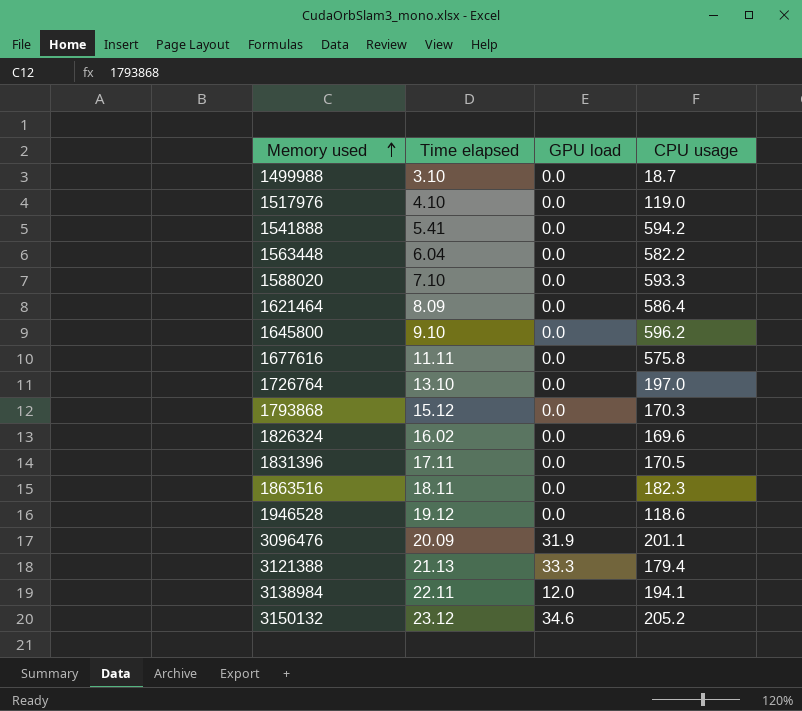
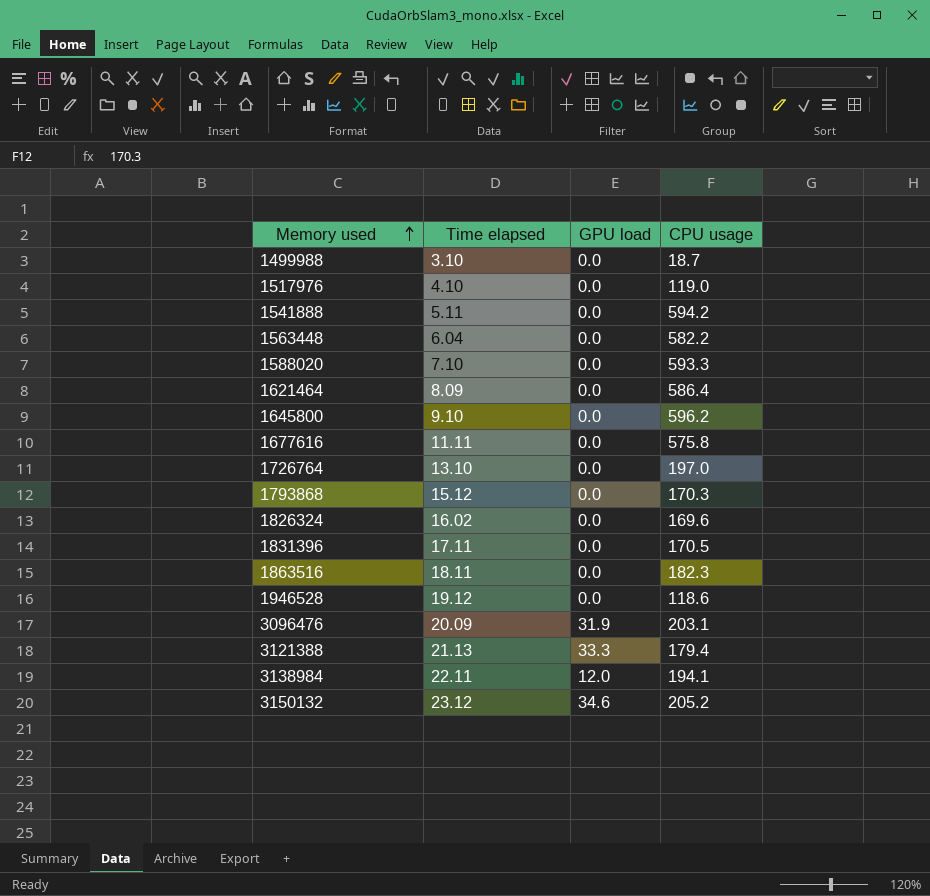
1541888 | Time elapsed: 5.41 -> 5.11
3096476 | CPU usage: 201.1 -> 203.1

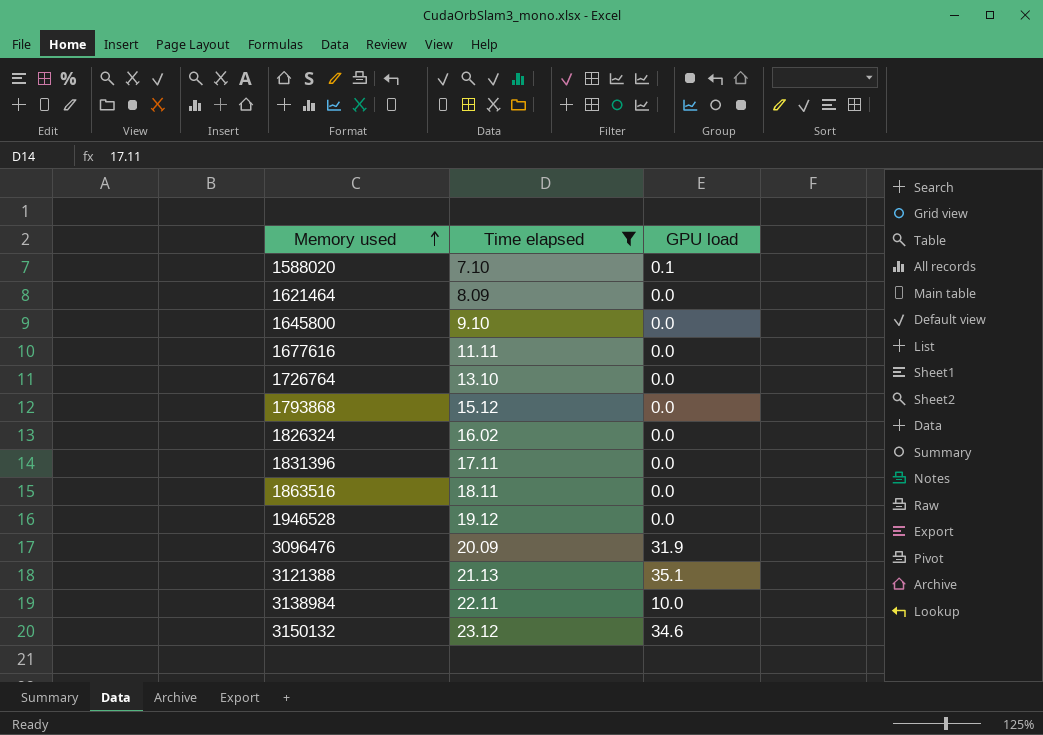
filter: none -> Time elapsed >= 7.10
column CPU usage | position: 4 -> none
1588020 | GPU load: 0.0 -> 0.1
3121388 | GPU load: 33.3 -> 35.1
3138984 | GPU load: 12.0 -> 10.0

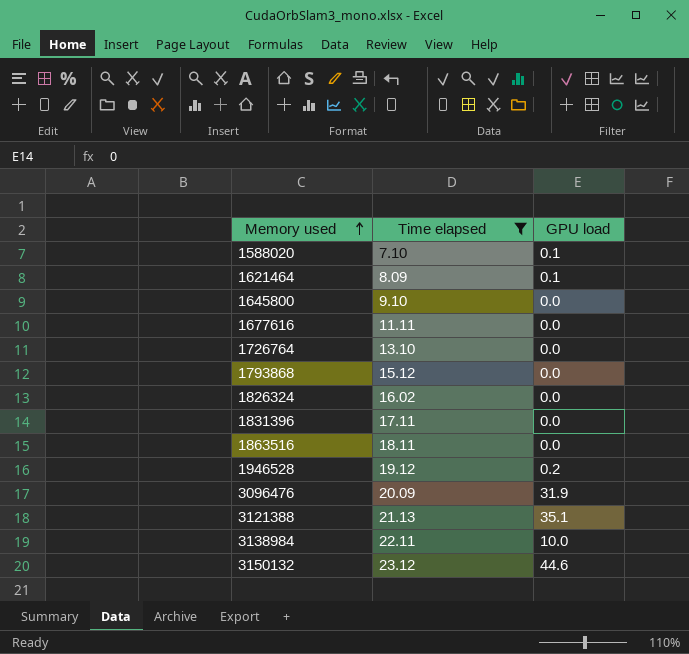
1621464 | GPU load: 0.0 -> 0.1
1946528 | GPU load: 0.0 -> 0.2
3150132 | GPU load: 34.6 -> 44.6

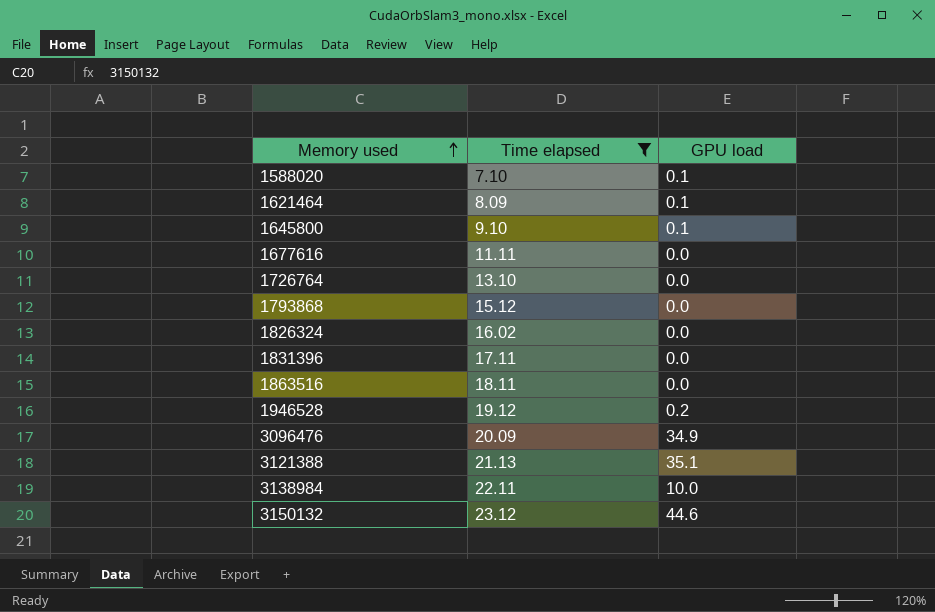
1645800 | GPU load: 0.0 -> 0.1
3096476 | GPU load: 31.9 -> 34.9

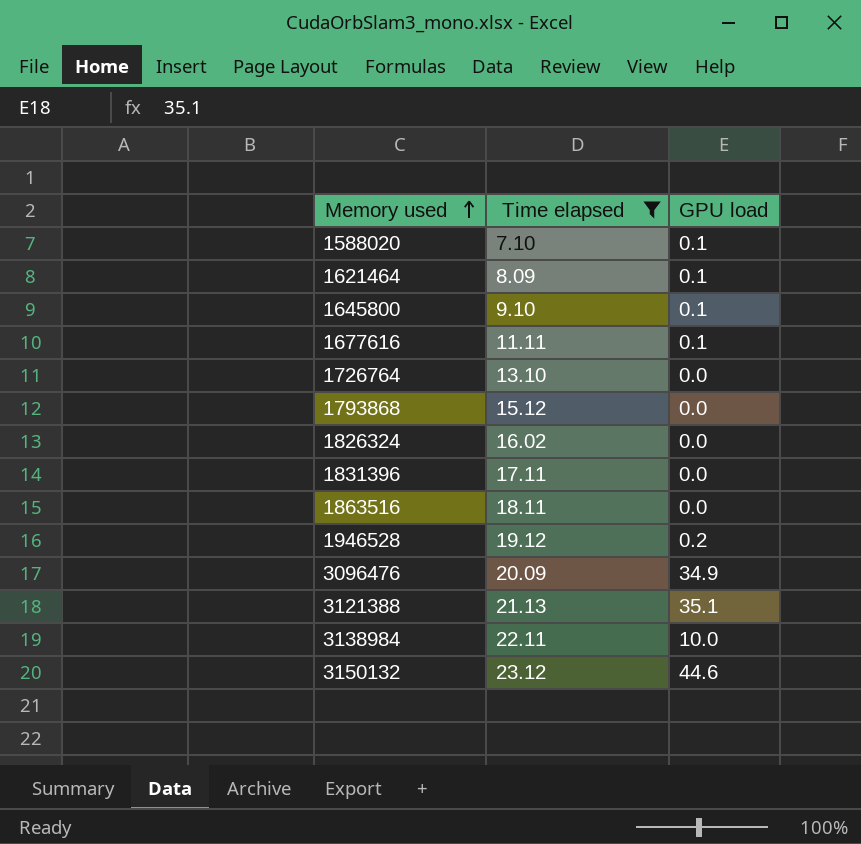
1677616 | GPU load: 0.0 -> 0.1

